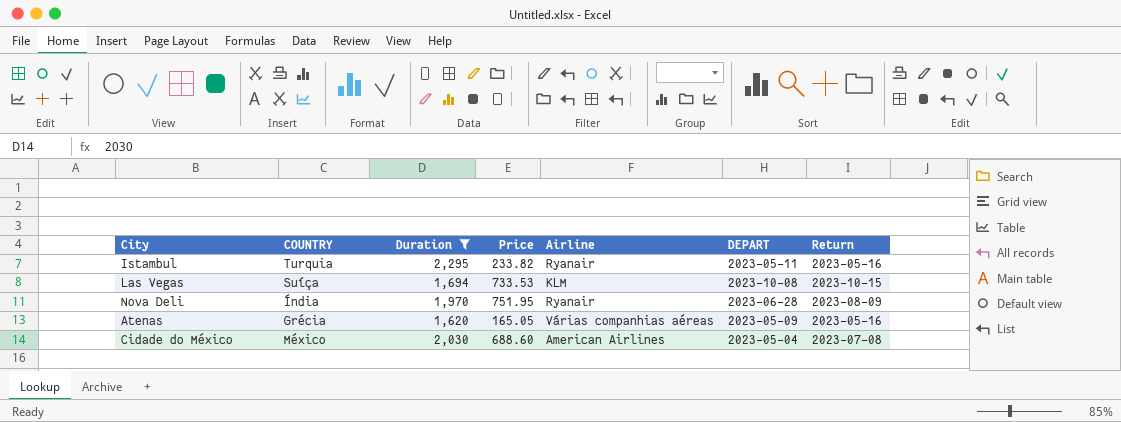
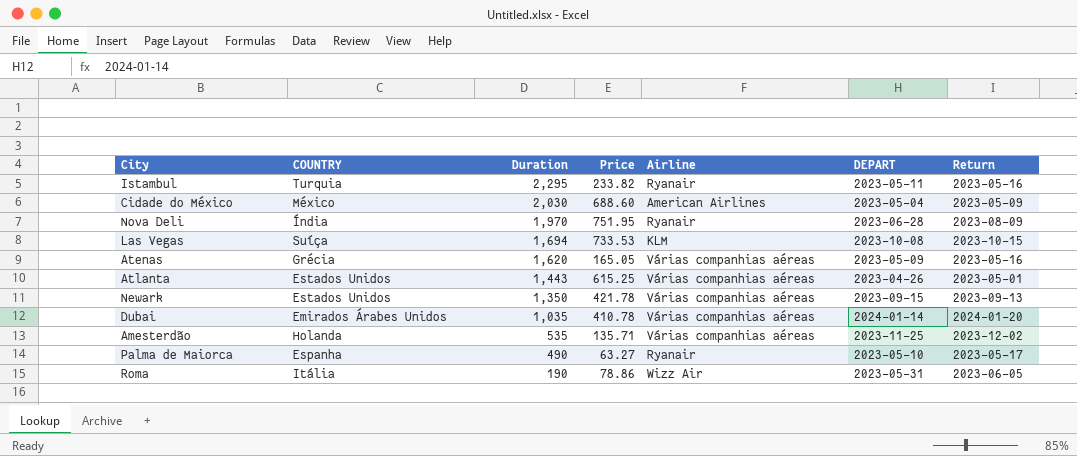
filter: Duration >= 1,620 -> none
row order: none -> Duration descending
Cidade do México | Return: 2023-07-08 -> 2023-05-09

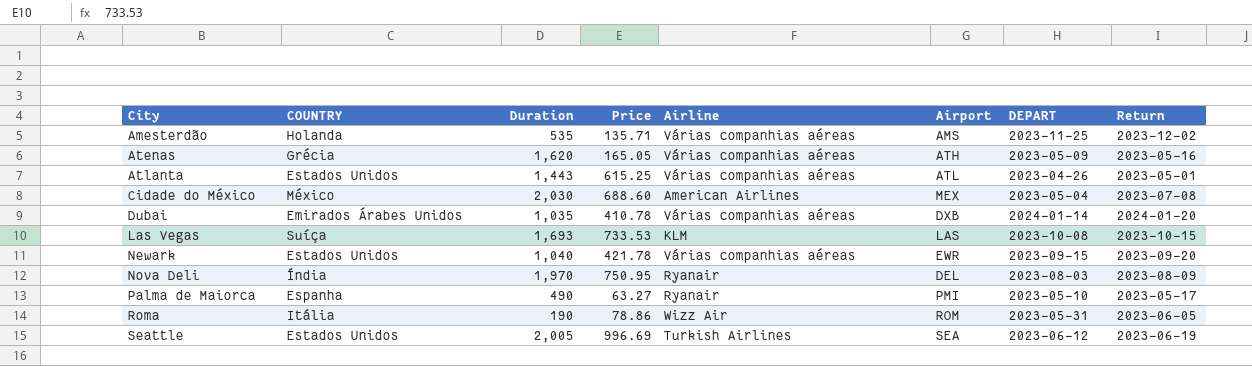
row order: Duration descending -> City ascending
column Airport | position: none -> 6
row Istambul: Turquia | 2,295 | 233.82 | Ryanair | 2023-05-11 | 2023-05-16 -> none
Cidade do México | Return: 2023-05-09 -> 2023-07-08
Las Vegas | Duration: 1,694 -> 1,693
Newark | Duration: 1,350 -> 1,040
Newark | Return: 2023-09-13 -> 2023-09-20
Nova Deli | Price: 751.95 -> 750.95
Nova Deli | DEPART: 2023-06-28 -> 2023-08-03
row Seattle: none -> Estados Unidos | 2,005 | 996.69 | Turkish Airlines | SEA | 2023-06-12 | 2023-06-19

